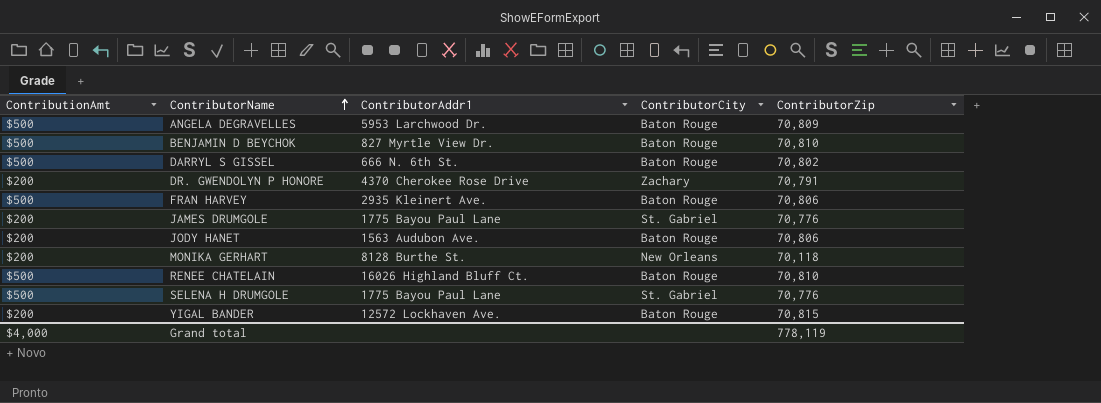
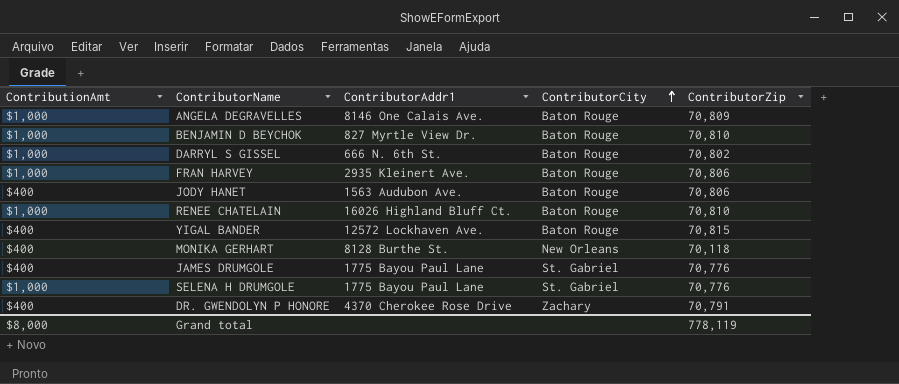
row order: ContributorName ascending -> ContributorCity ascending
ANGELA DEGRAVELLES | ContributionAmt: $500 -> $1,000
ANGELA DEGRAVELLES | ContributorAddr1: 5953 Larchwood Dr. -> 8146 One Calais Ave.
BENJAMIN D BEYCHOK | ContributionAmt: $500 -> $1,000
DARRYL S GISSEL | ContributionAmt: $500 -> $1,000
FRAN HARVEY | ContributionAmt: $500 -> $1,000
JODY HANET | ContributionAmt: $200 -> $400
RENEE CHATELAIN | ContributionAmt: $500 -> $1,000
YIGAL BANDER | ContributionAmt: $200 -> $400
MONIKA GERHART | ContributionAmt: $200 -> $400
JAMES DRUMGOLE | ContributionAmt: $200 -> $400
SELENA H DRUMGOLE | ContributionAmt: $500 -> $1,000
DR. GWENDOLYN P HONORE | ContributionAmt: $200 -> $400
Grand total | ContributionAmt: $4,000 -> $8,000

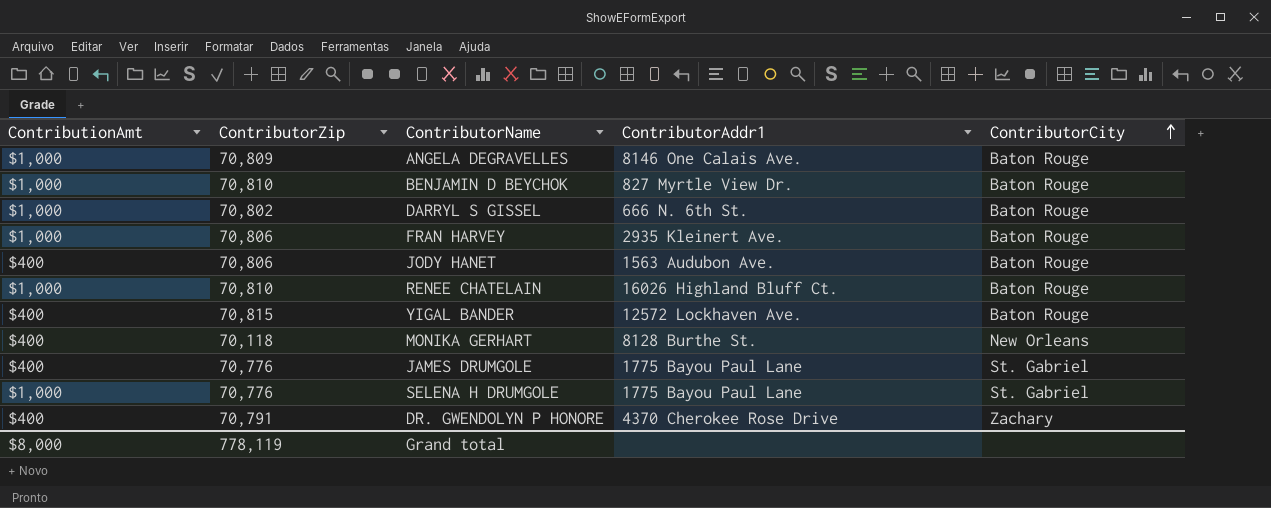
column ContributorZip | position: 5 -> 2

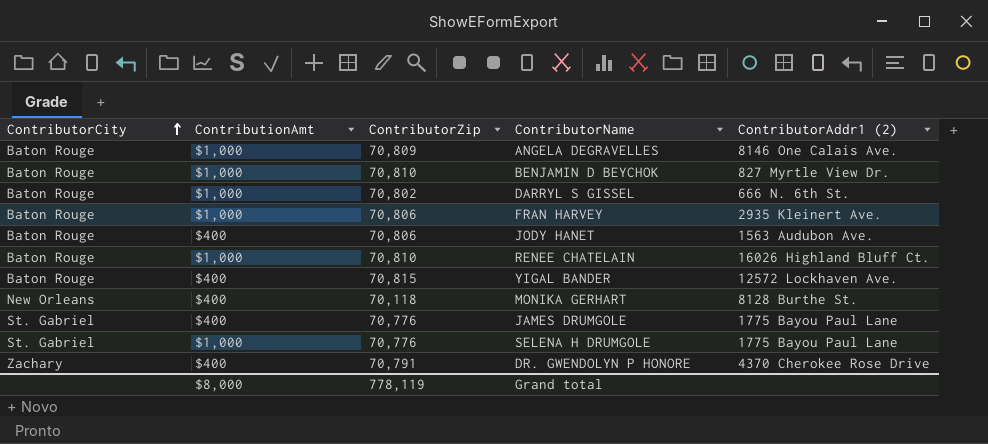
column ContributorCity | position: 5 -> 1
column name: ContributorAddr1 -> ContributorAddr1 (2)

